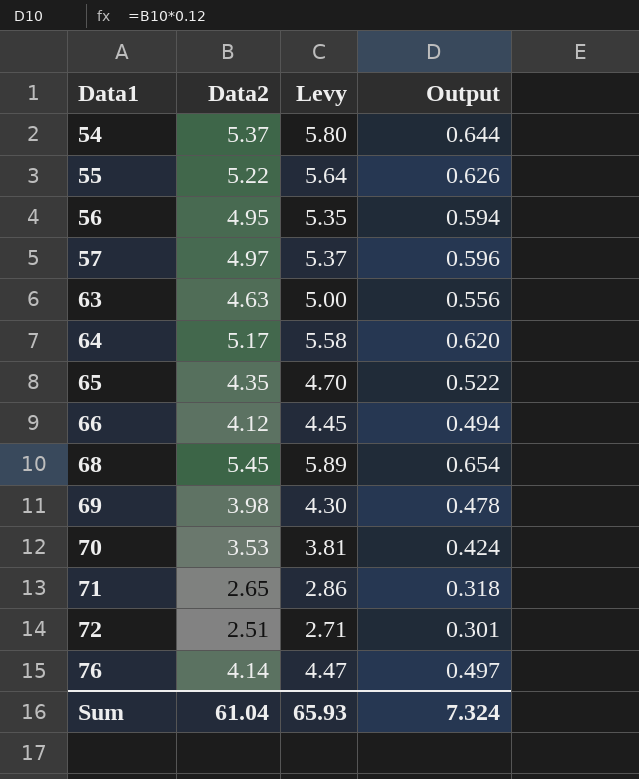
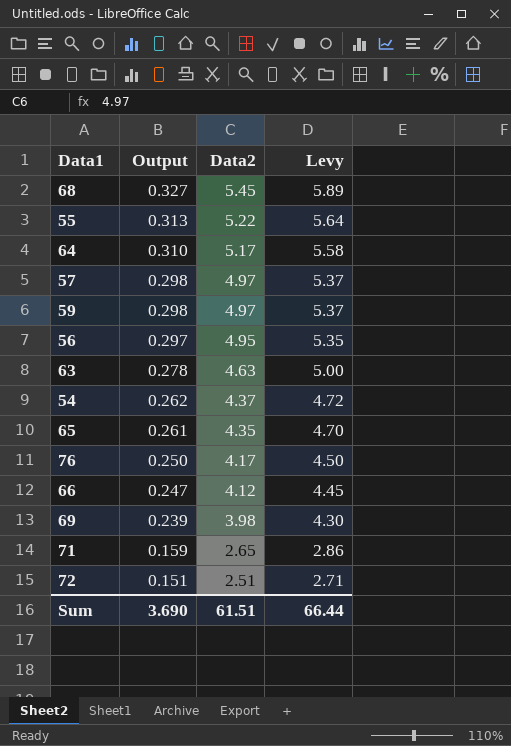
row order: Data1 ascending -> Output descending
column Output | formula: [Data2] * 0.12 -> [Data2] * 0.06
column Output | position: 4 -> 2
row 70: 3.53 | 3.81 | 0.424 -> none
row 59: none -> 0.298 | 4.97 | 5.37
54 | Data2: 5.37 -> 4.37
54 | Levy: 5.80 -> 4.72
76 | Data2: 4.14 -> 4.17
76 | Levy: 4.47 -> 4.50
Sum | Output: 7.324 -> 3.690
Sum | Data2: 61.04 -> 61.51
Sum | Levy: 65.93 -> 66.44

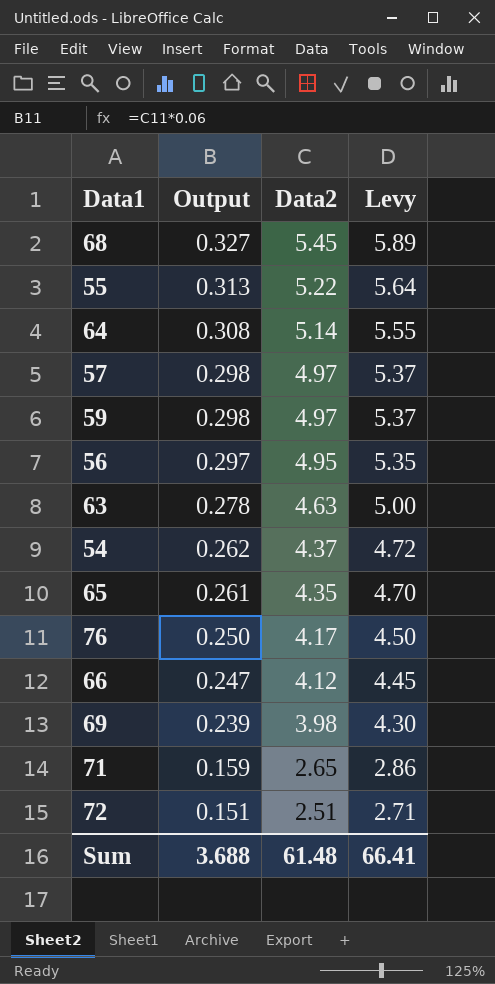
64 | Output: 0.310 -> 0.308
64 | Data2: 5.17 -> 5.14
64 | Levy: 5.58 -> 5.55
Sum | Output: 3.690 -> 3.688
Sum | Data2: 61.51 -> 61.48
Sum | Levy: 66.44 -> 66.41

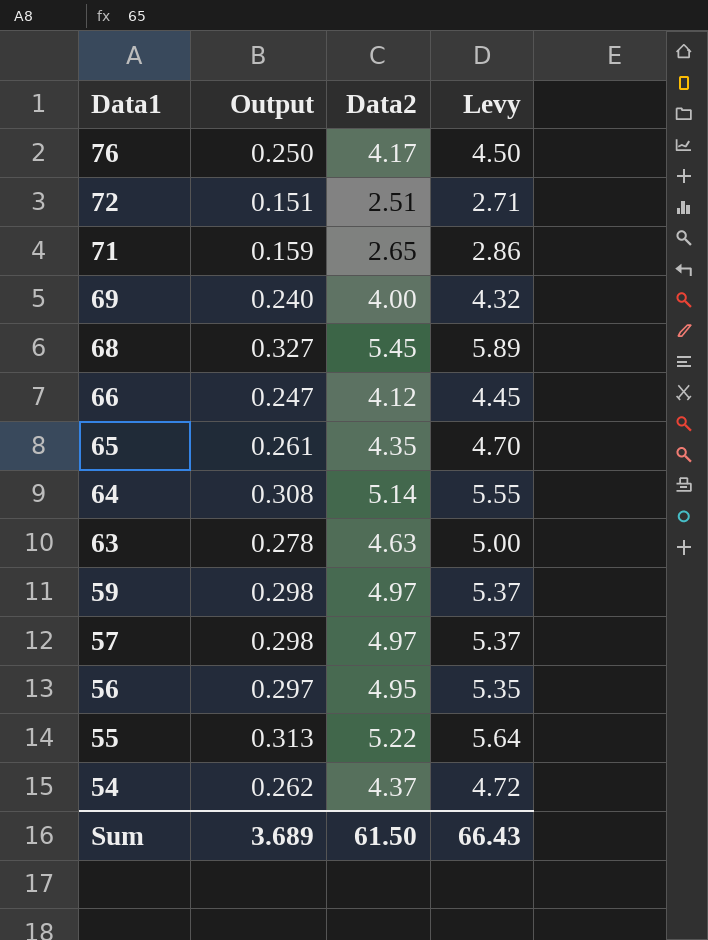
row order: Output descending -> Data1 descending
69 | Output: 0.239 -> 0.240
69 | Data2: 3.98 -> 4.00
69 | Levy: 4.30 -> 4.32
Sum | Output: 3.688 -> 3.689
Sum | Data2: 61.48 -> 61.50
Sum | Levy: 66.41 -> 66.43

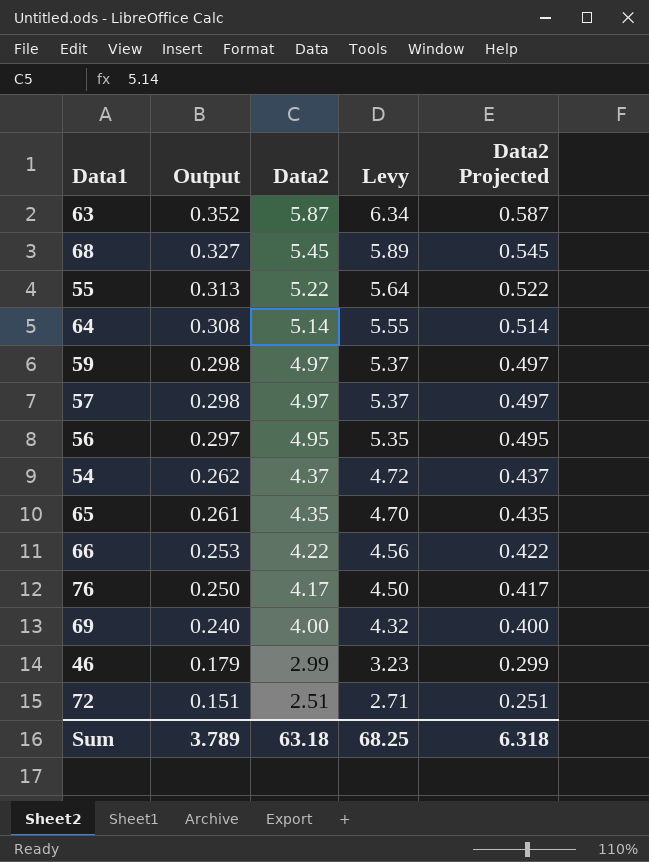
row order: Data1 descending -> Output descending
column Data2 Projected | formula: none -> [Data2] * 0.1
row 71: 0.159 | 2.65 | 2.86 -> none
63 | Output: 0.278 -> 0.352
63 | Data2: 4.63 -> 5.87
63 | Levy: 5.00 -> 6.34
66 | Output: 0.247 -> 0.253
66 | Data2: 4.12 -> 4.22
66 | Levy: 4.45 -> 4.56
row 46: none -> 0.179 | 2.99 | 3.23 | 0.299
Sum | Output: 3.689 -> 3.789
Sum | Data2: 61.50 -> 63.18
Sum | Levy: 66.43 -> 68.25

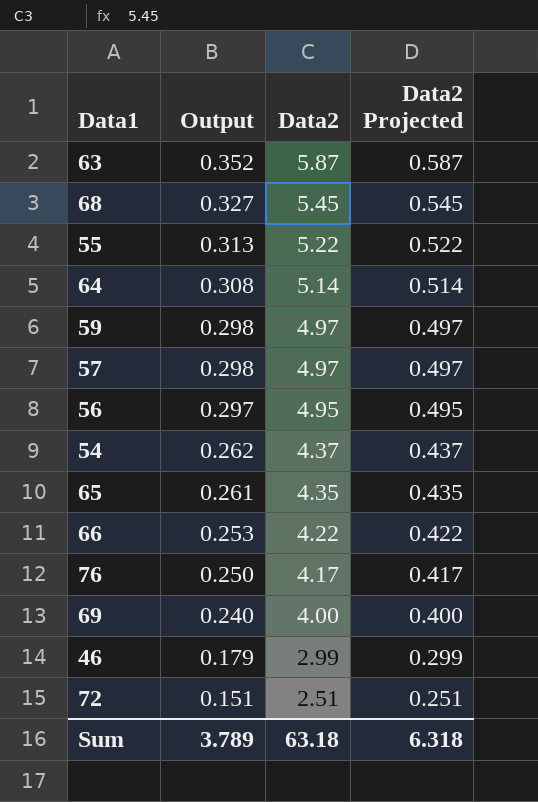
column Levy | formula: [Data2] * 1.08 -> none

